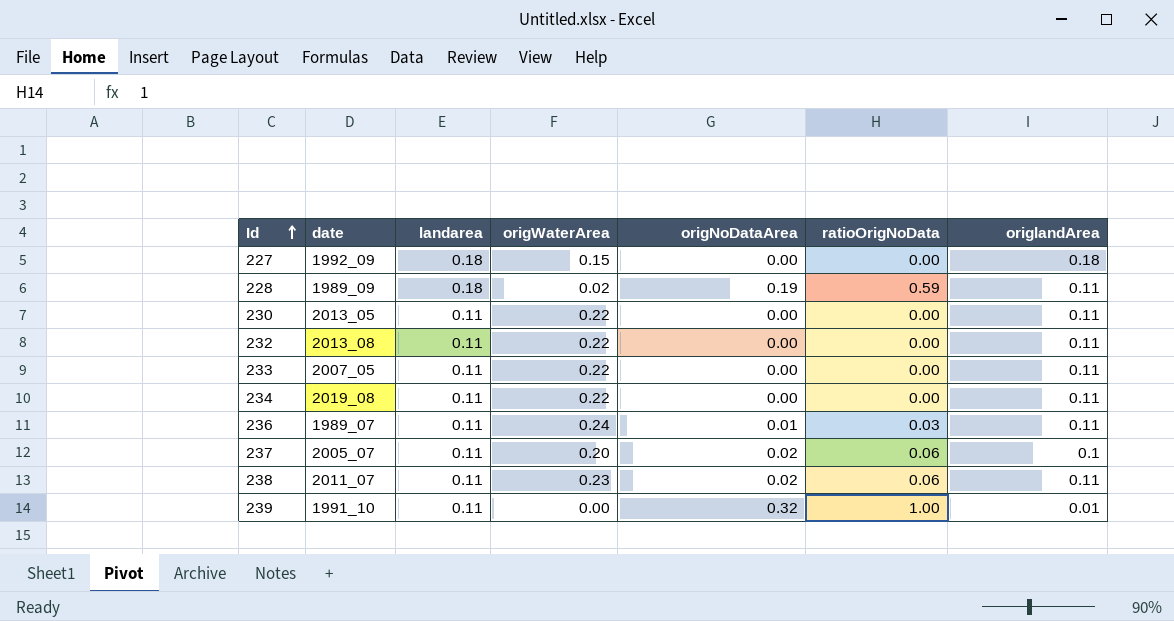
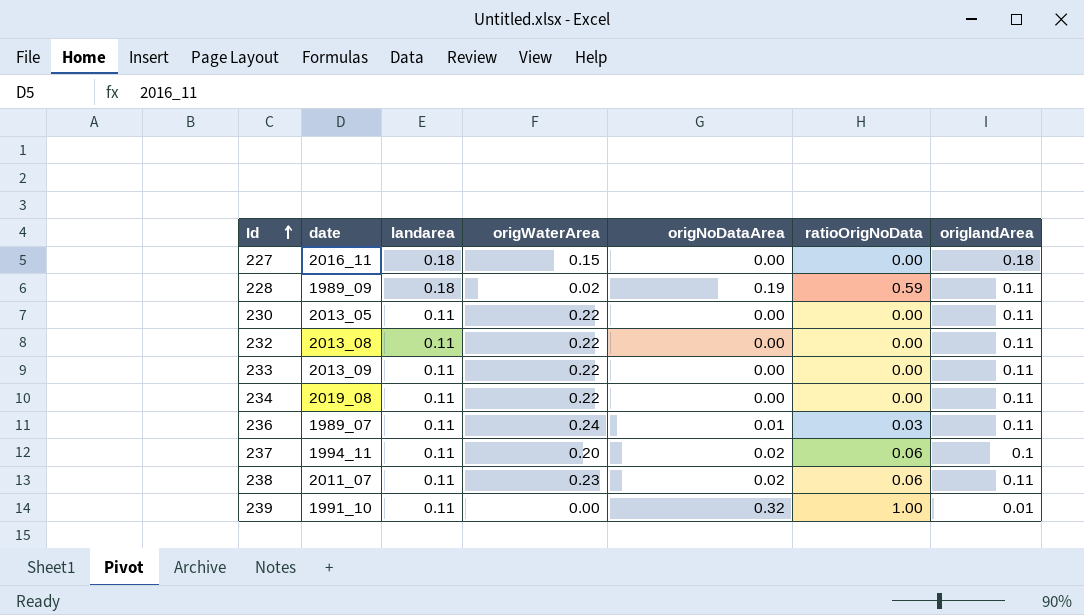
227 | date: 1992_09 -> 2016_11
233 | date: 2007_05 -> 2013_09
237 | date: 2005_07 -> 1994_11

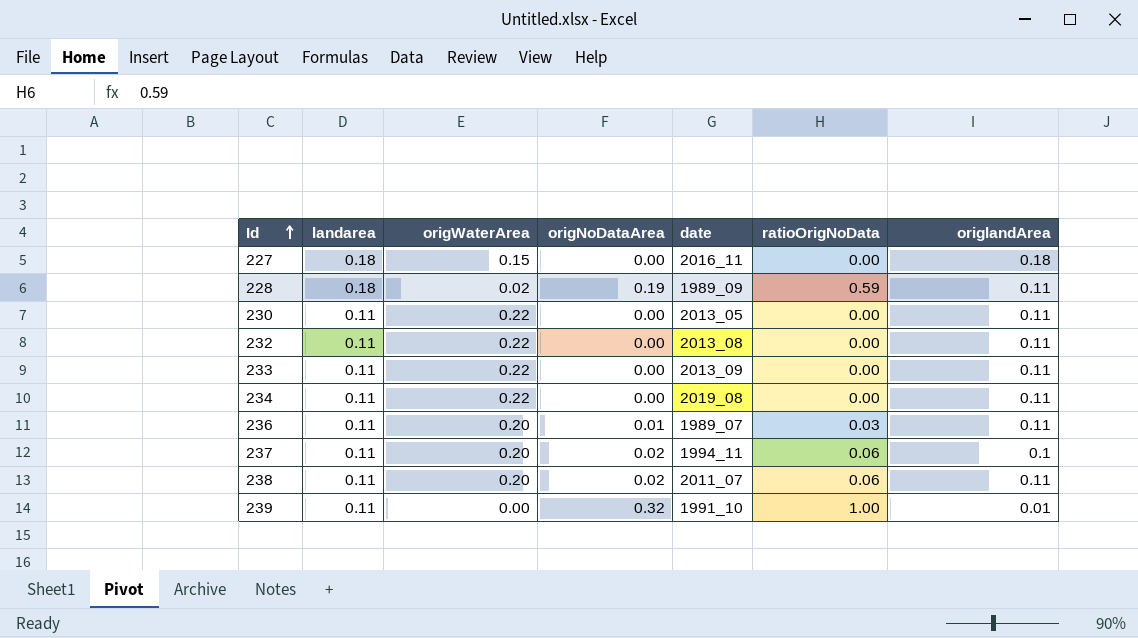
column date | position: 2 -> 5
236 | origWaterArea: 0.24 -> 0.20
238 | origWaterArea: 0.23 -> 0.20

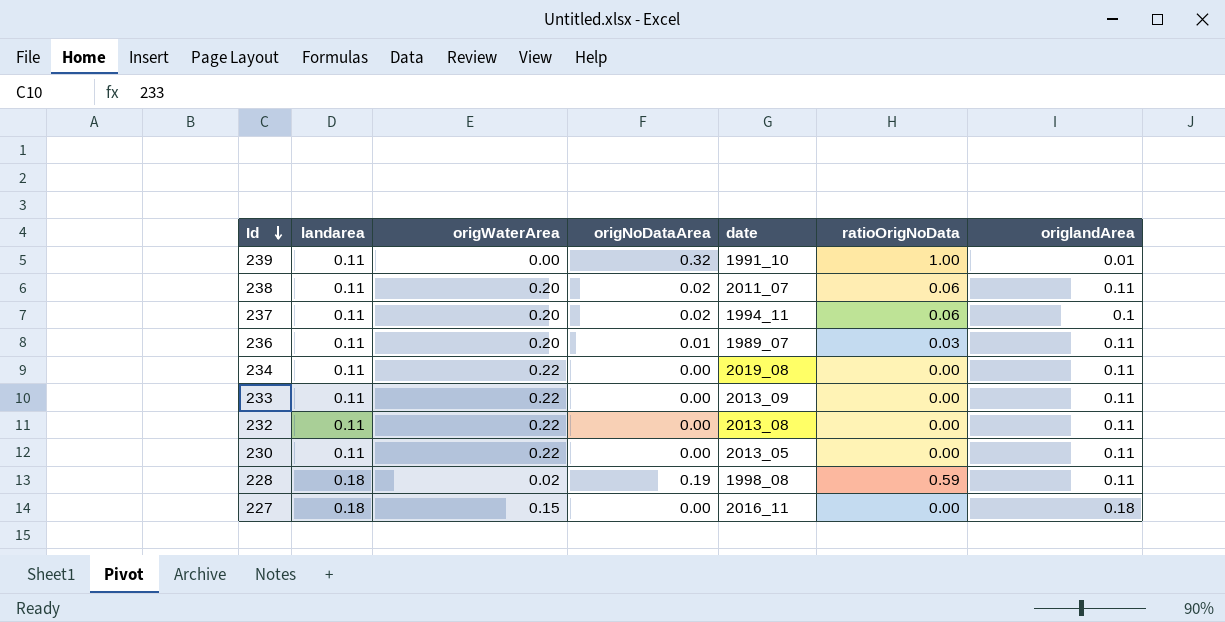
row order: Id ascending -> Id descending
228 | date: 1989_09 -> 1998_08

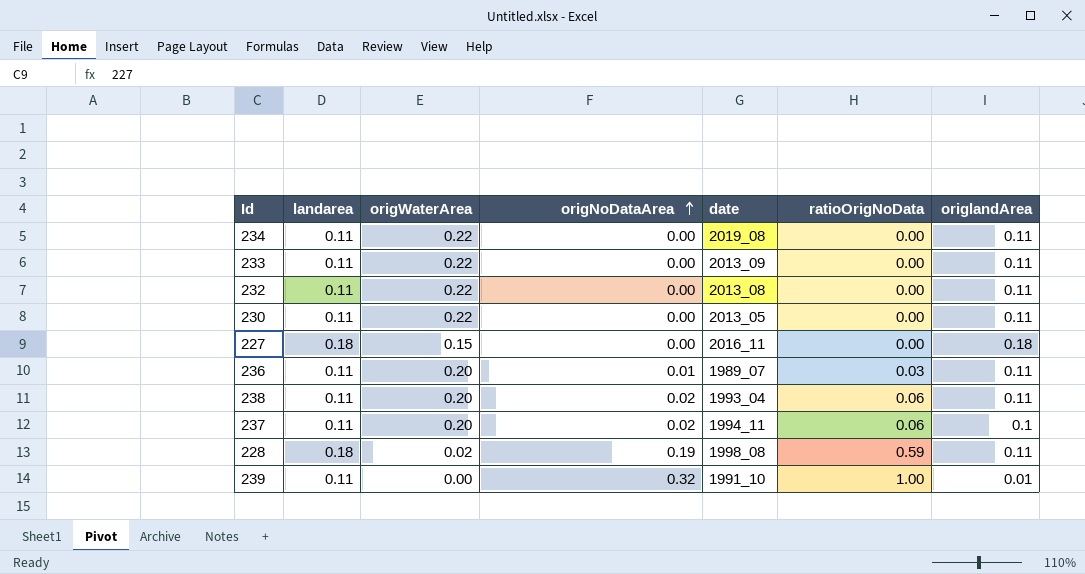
row order: Id descending -> origNoDataArea ascending
238 | date: 2011_07 -> 1993_04

